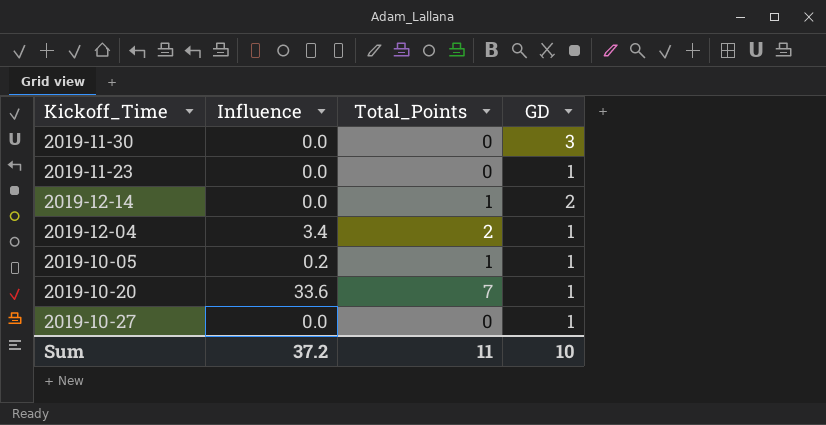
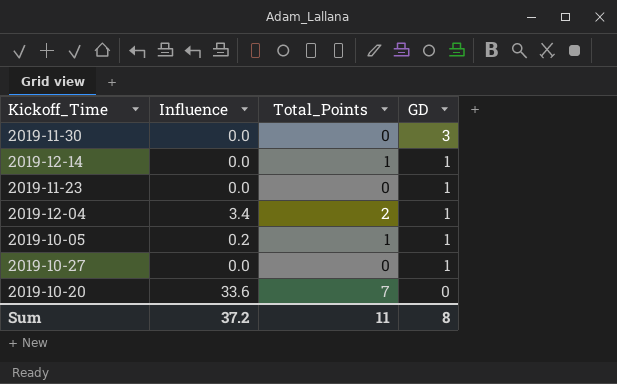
row order: none -> GD descending
2019-12-14 | GD: 2 -> 1
2019-10-20 | GD: 1 -> 0
Sum | GD: 10 -> 8

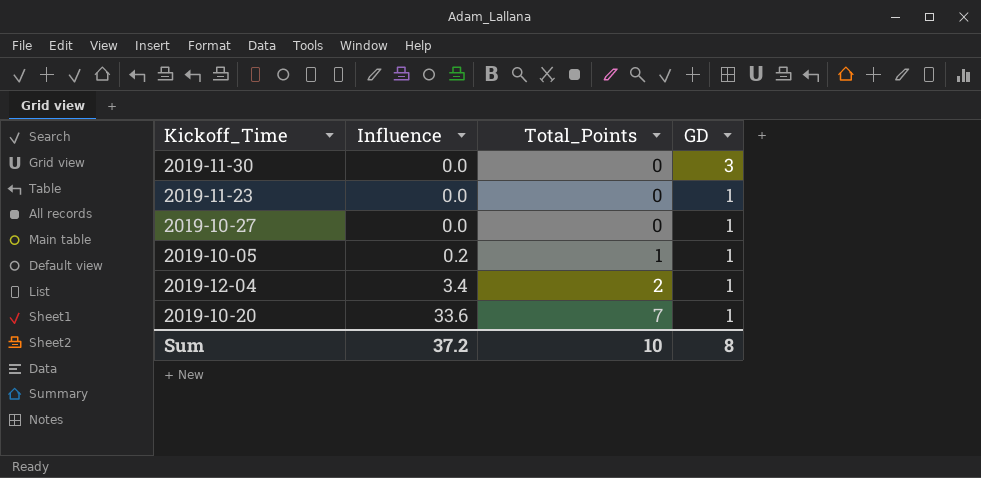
row order: GD descending -> Influence ascending
row 2019-12-14: 0.0 | 1 | 1 -> none
2019-10-20 | GD: 0 -> 1
Sum | Total_Points: 11 -> 10

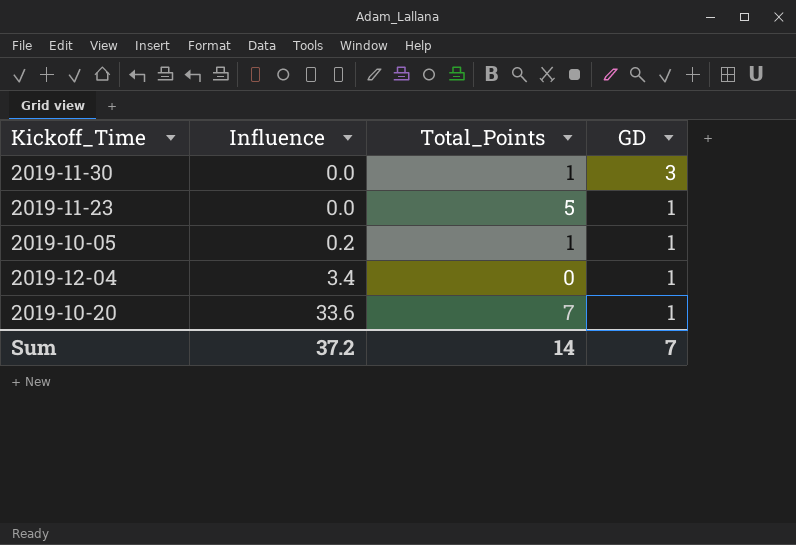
row 2019-10-27: 0.0 | 0 | 1 -> none
2019-11-30 | Total_Points: 0 -> 1
2019-11-23 | Total_Points: 0 -> 5
2019-12-04 | Total_Points: 2 -> 0
Sum | Total_Points: 10 -> 14
Sum | GD: 8 -> 7

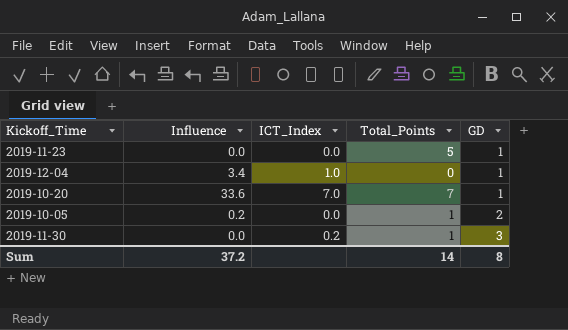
row order: Influence ascending -> GD ascending
column ICT_Index | position: none -> 3
2019-10-05 | GD: 1 -> 2
Sum | GD: 7 -> 8

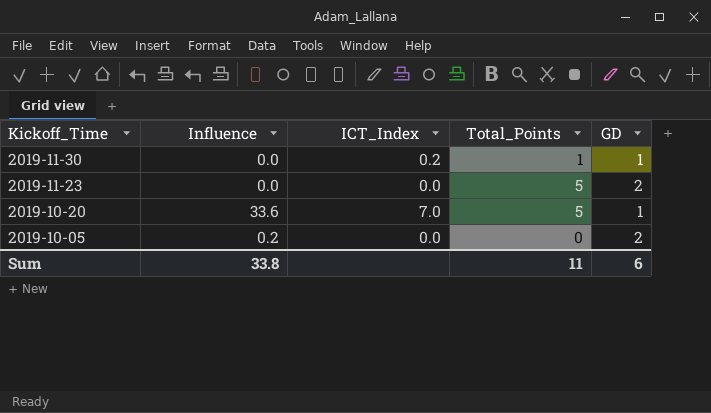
row order: GD ascending -> Kickoff_Time descending
row 2019-12-04: 3.4 | 1.0 | 0 | 1 -> none
2019-11-30 | GD: 3 -> 1
2019-11-23 | GD: 1 -> 2
2019-10-20 | Total_Points: 7 -> 5
2019-10-05 | Total_Points: 1 -> 0
Sum | Influence: 37.2 -> 33.8
Sum | Total_Points: 14 -> 11
Sum | GD: 8 -> 6

